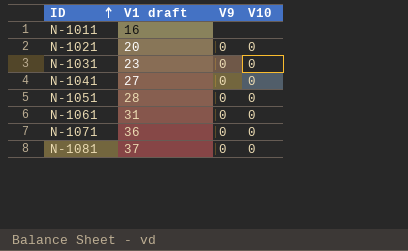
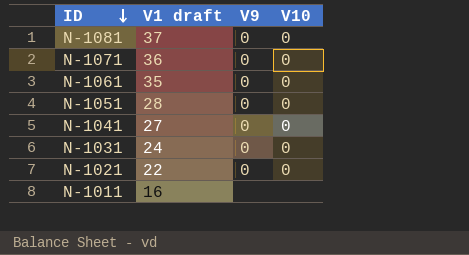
row order: ID ascending -> ID descending
N-1061 | V1 draft: 31 -> 35
N-1031 | V1 draft: 23 -> 24
N-1021 | V1 draft: 20 -> 22

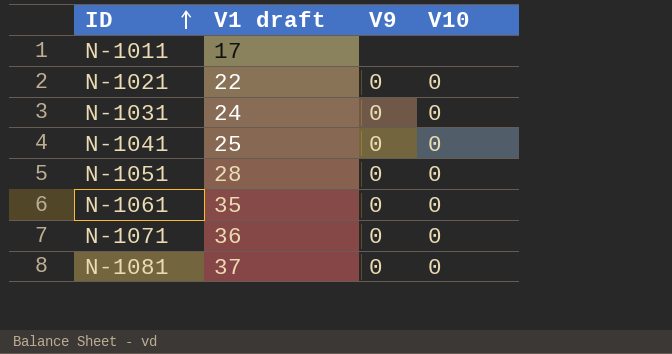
row order: ID descending -> ID ascending
N-1011 | V1 draft: 16 -> 17
N-1041 | V1 draft: 27 -> 25

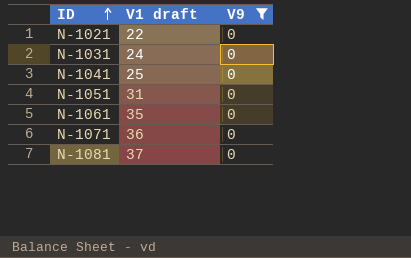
filter: none -> V9 = 0
column V10 | position: 4 -> none
N-1051 | V1 draft: 28 -> 31

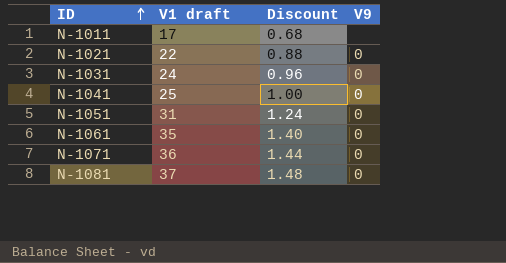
filter: V9 = 0 -> none
column Discount | formula: none -> [V1 draft] * 0.04

